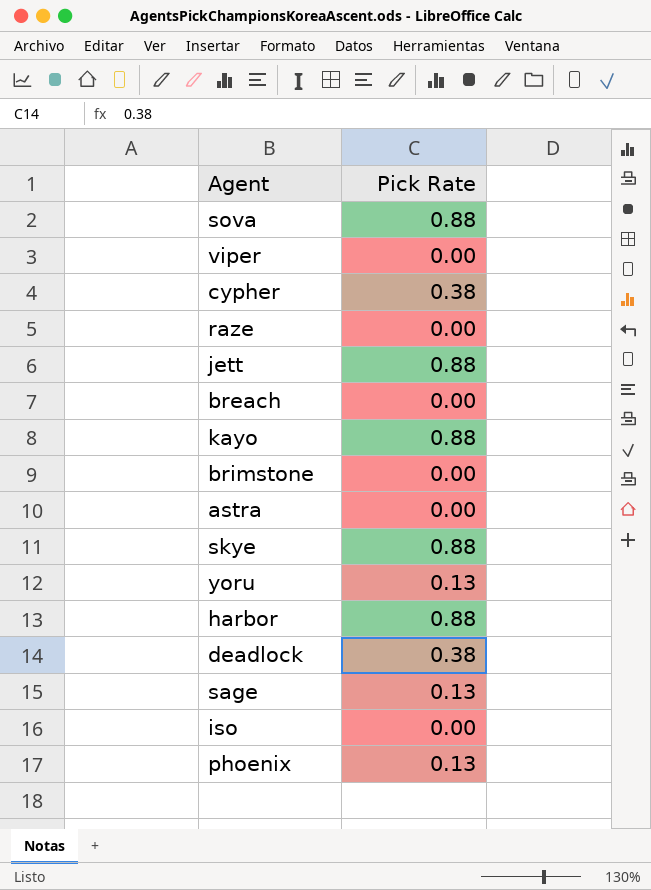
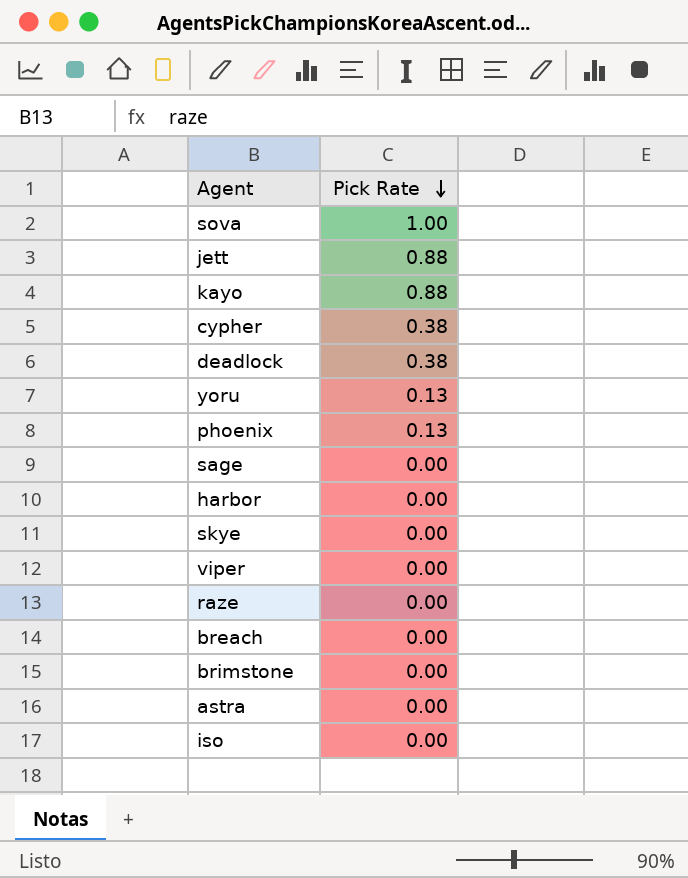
row order: none -> Pick Rate descending
sova | Pick Rate: 0.88 -> 1.00
sage | Pick Rate: 0.13 -> 0.00
harbor | Pick Rate: 0.88 -> 0.00
skye | Pick Rate: 0.88 -> 0.00

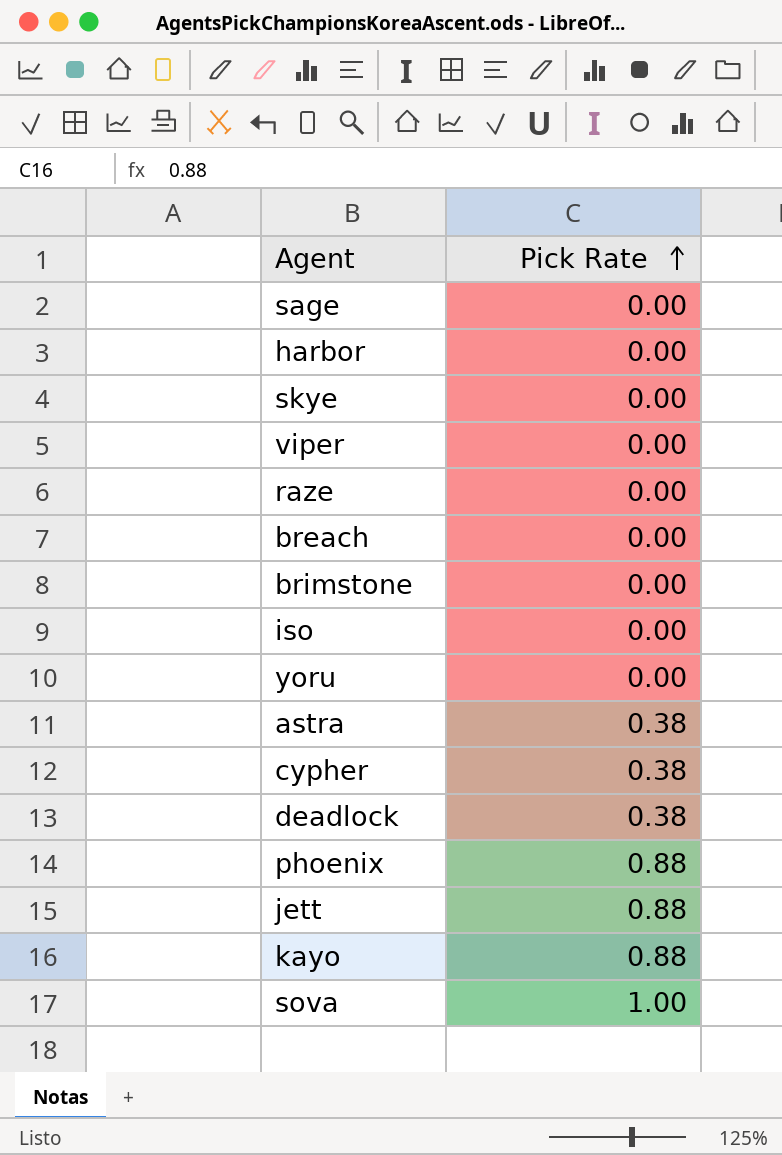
row order: Pick Rate descending -> Pick Rate ascending
yoru | Pick Rate: 0.13 -> 0.00
astra | Pick Rate: 0.00 -> 0.38
phoenix | Pick Rate: 0.13 -> 0.88

